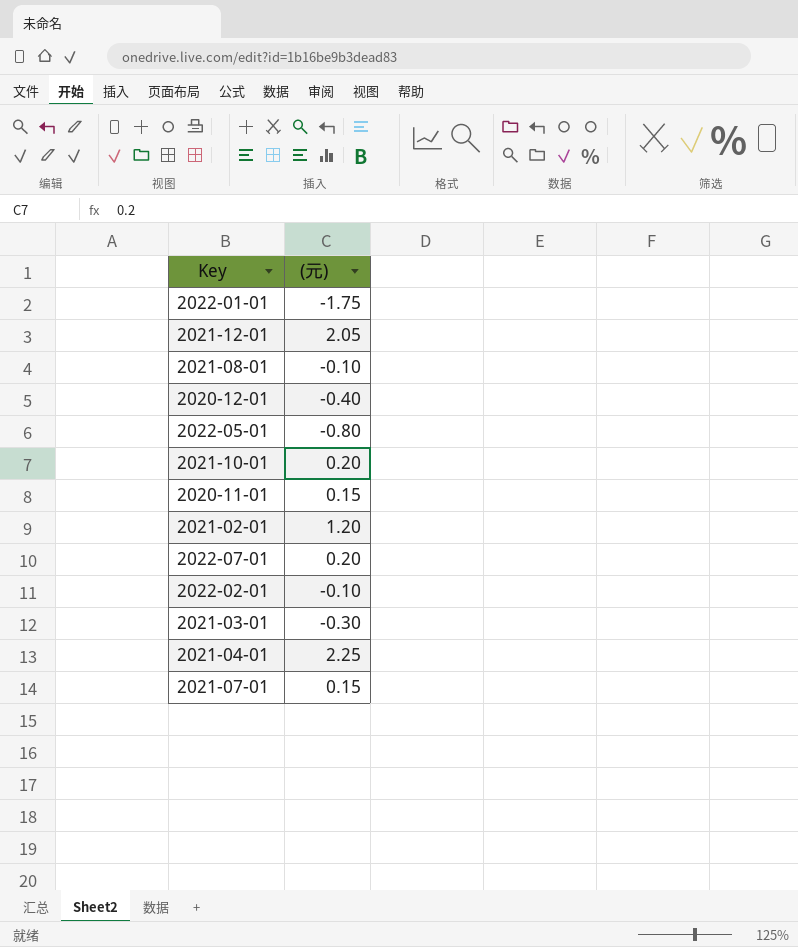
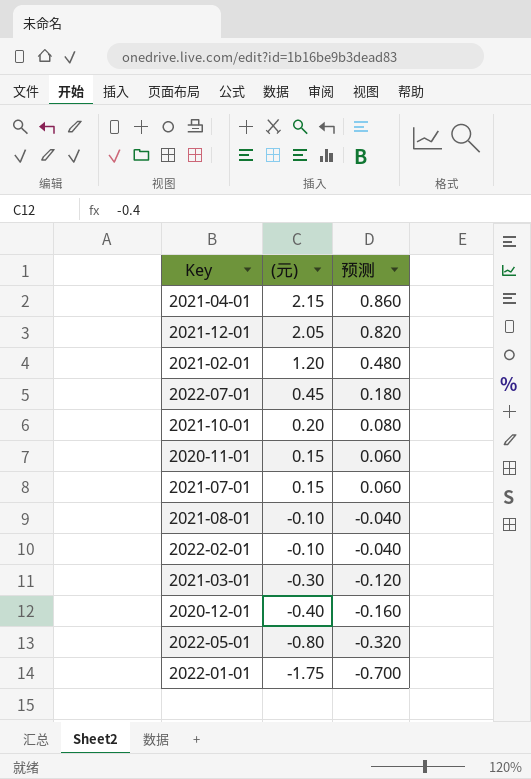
row order: none -> (元) descending
column 预测 | formula: none -> [(元)] * 0.4
2021-04-01 | (元): 2.25 -> 2.15
2022-07-01 | (元): 0.20 -> 0.45

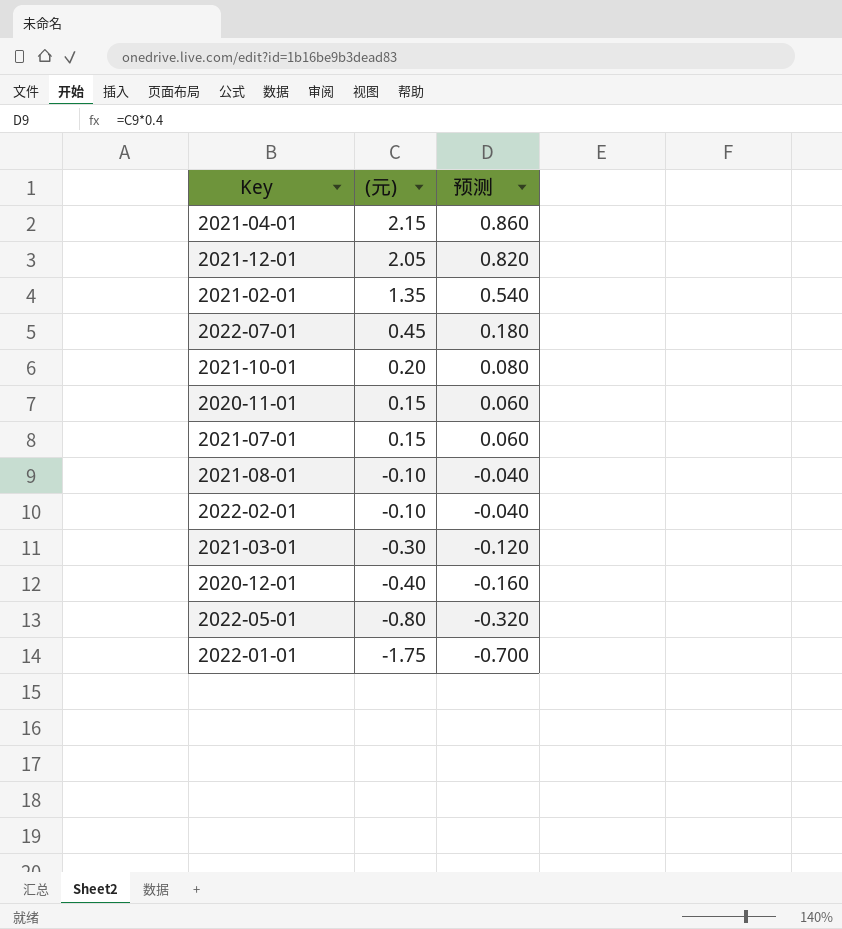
2021-02-01 | (元): 1.20 -> 1.35
2021-02-01 | 预测: 0.480 -> 0.540

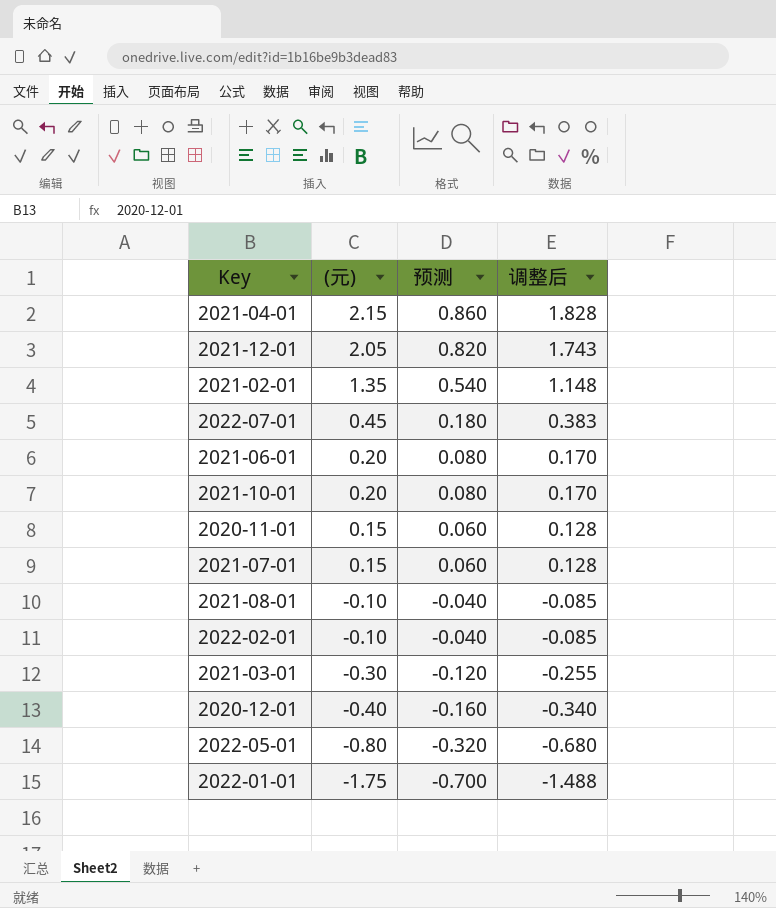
column 调整后 | formula: none -> [(元)] * 0.85
row 2021-06-01: none -> 0.20 | 0.080 | 0.170

